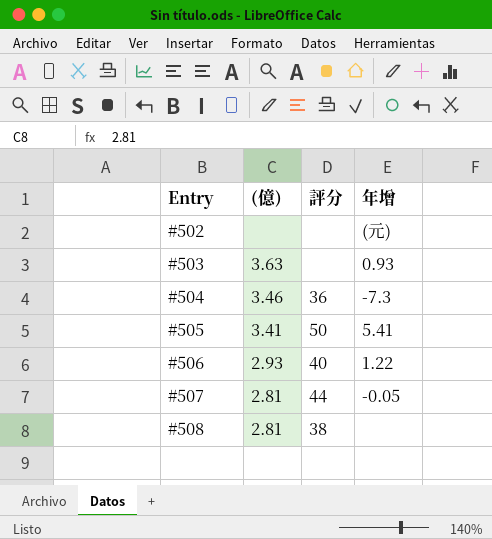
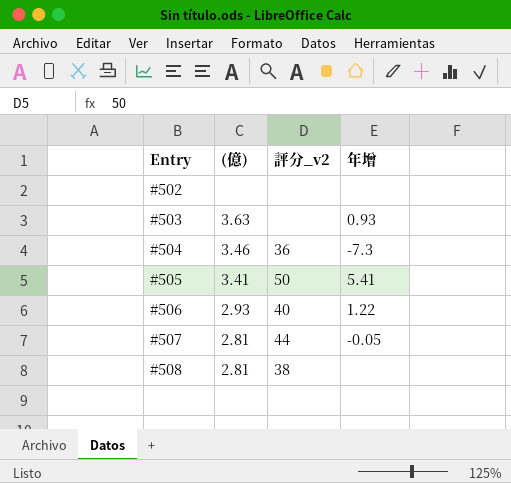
column name: 評分 -> 評分_v2
#502 | 年增: (元) -> none

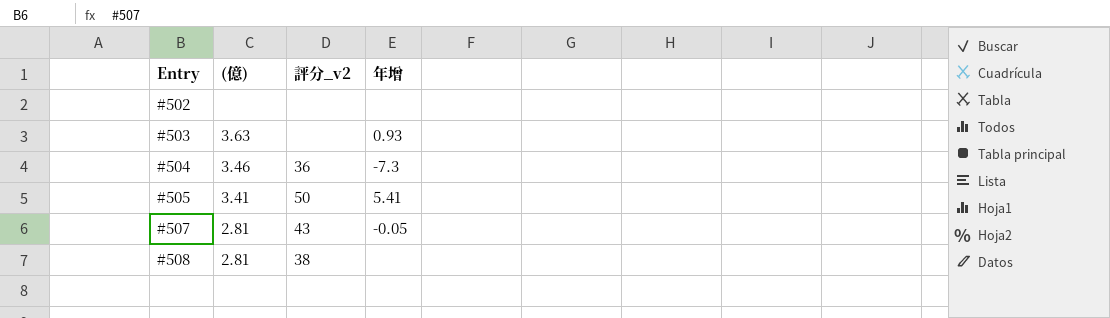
row #506: 2.93 | 40 | 1.22 -> none
#507 | 評分_v2: 44 -> 43

